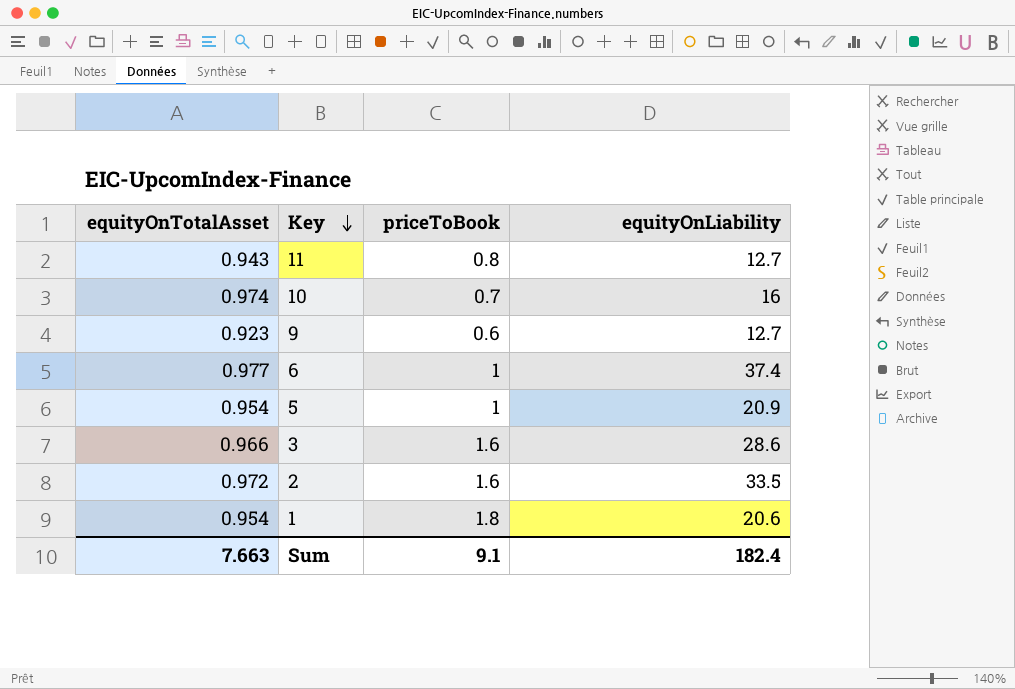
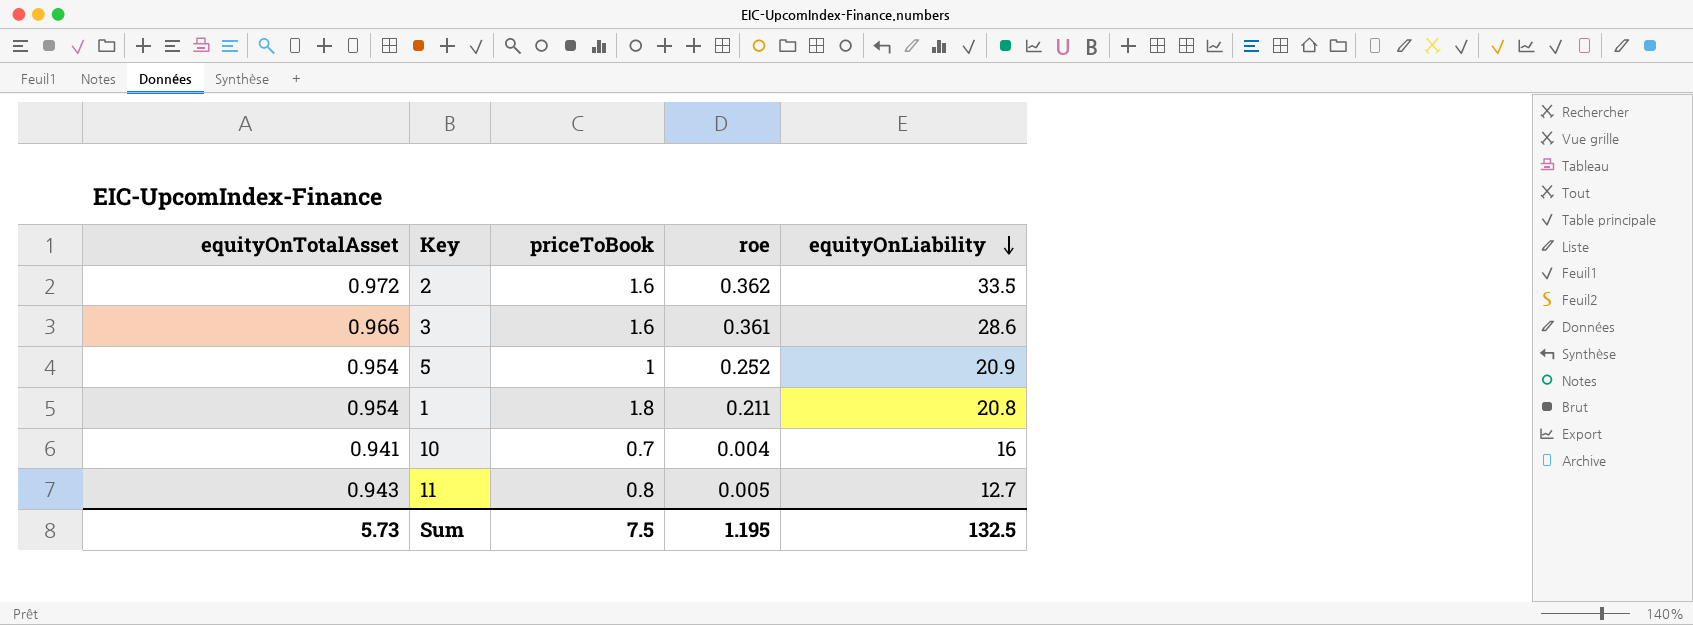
row order: Key descending -> equityOnLiability descending
column roe | position: none -> 4
row 9: 0.923 | 0.6 | 12.7 -> none
row 6: 0.977 | 1 | 37.4 -> none
1 | equityOnLiability: 20.6 -> 20.8
10 | equityOnTotalAsset: 0.974 -> 0.941
Sum | equityOnTotalAsset: 7.663 -> 5.73
Sum | priceToBook: 9.1 -> 7.5
Sum | equityOnLiability: 182.4 -> 132.5

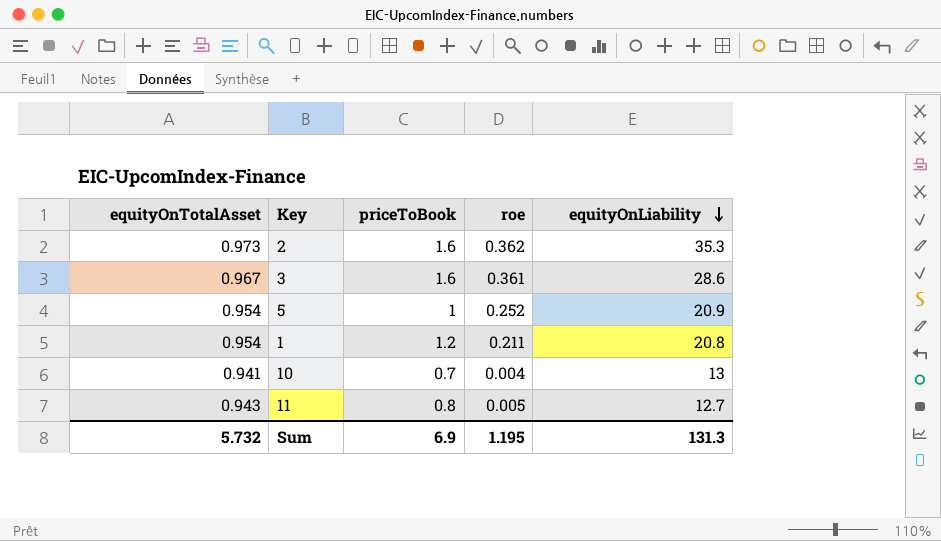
2 | equityOnTotalAsset: 0.972 -> 0.973
2 | equityOnLiability: 33.5 -> 35.3
3 | equityOnTotalAsset: 0.966 -> 0.967
1 | priceToBook: 1.8 -> 1.2
10 | equityOnLiability: 16 -> 13
Sum | equityOnTotalAsset: 5.73 -> 5.732
Sum | priceToBook: 7.5 -> 6.9
Sum | equityOnLiability: 132.5 -> 131.3

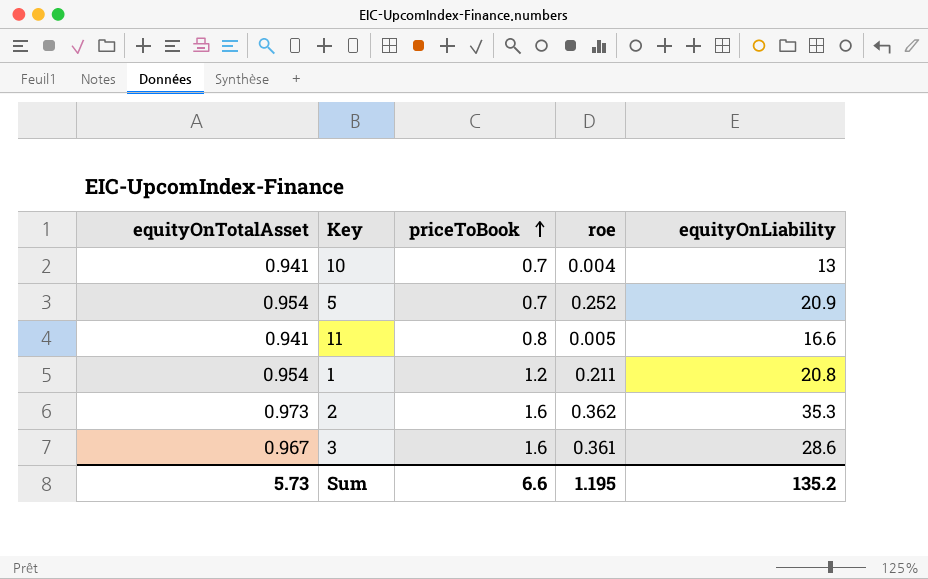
row order: equityOnLiability descending -> priceToBook ascending
5 | priceToBook: 1 -> 0.7
11 | equityOnTotalAsset: 0.943 -> 0.941
11 | equityOnLiability: 12.7 -> 16.6
Sum | equityOnTotalAsset: 5.732 -> 5.73
Sum | priceToBook: 6.9 -> 6.6
Sum | equityOnLiability: 131.3 -> 135.2

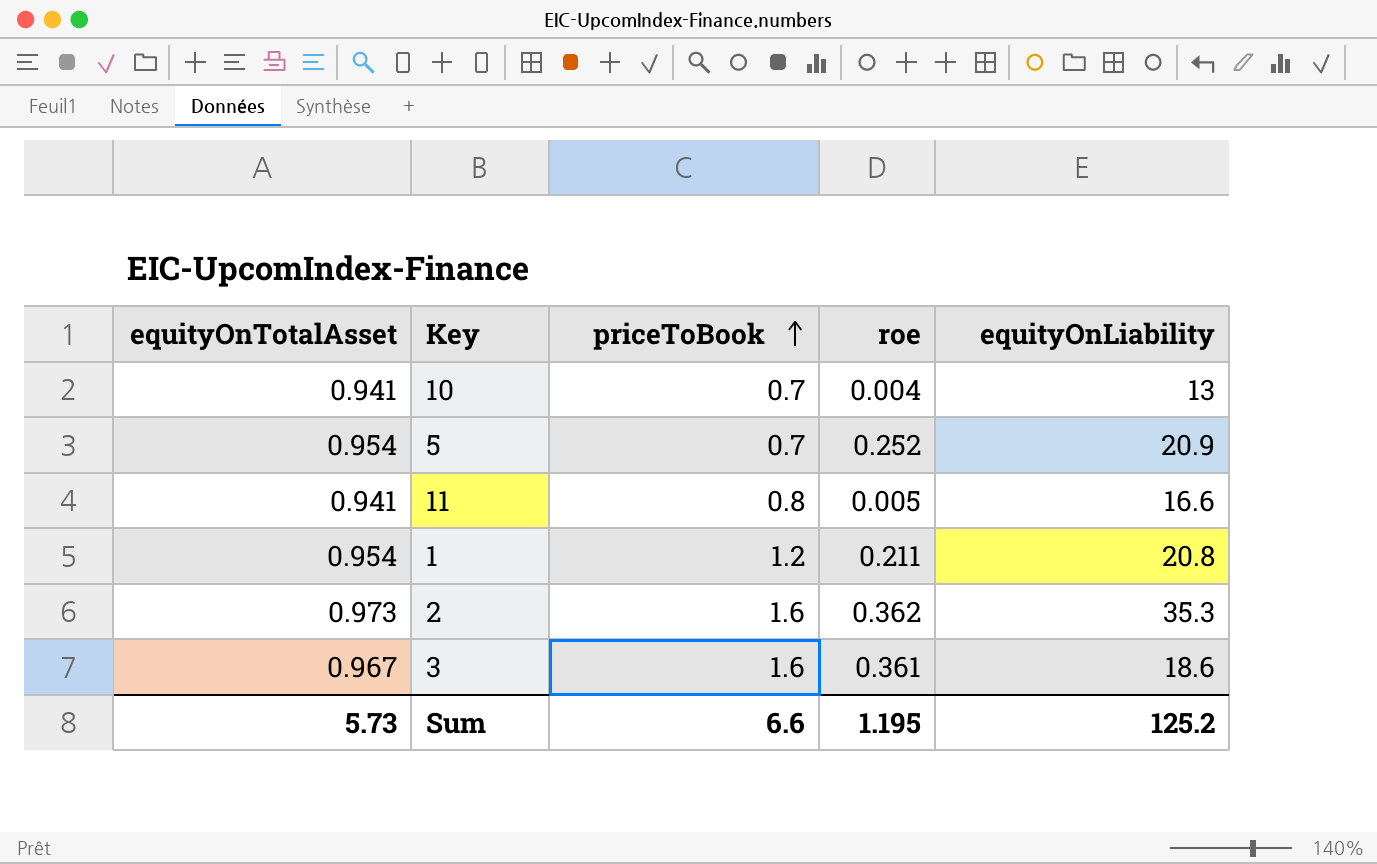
3 | equityOnLiability: 28.6 -> 18.6
Sum | equityOnLiability: 135.2 -> 125.2

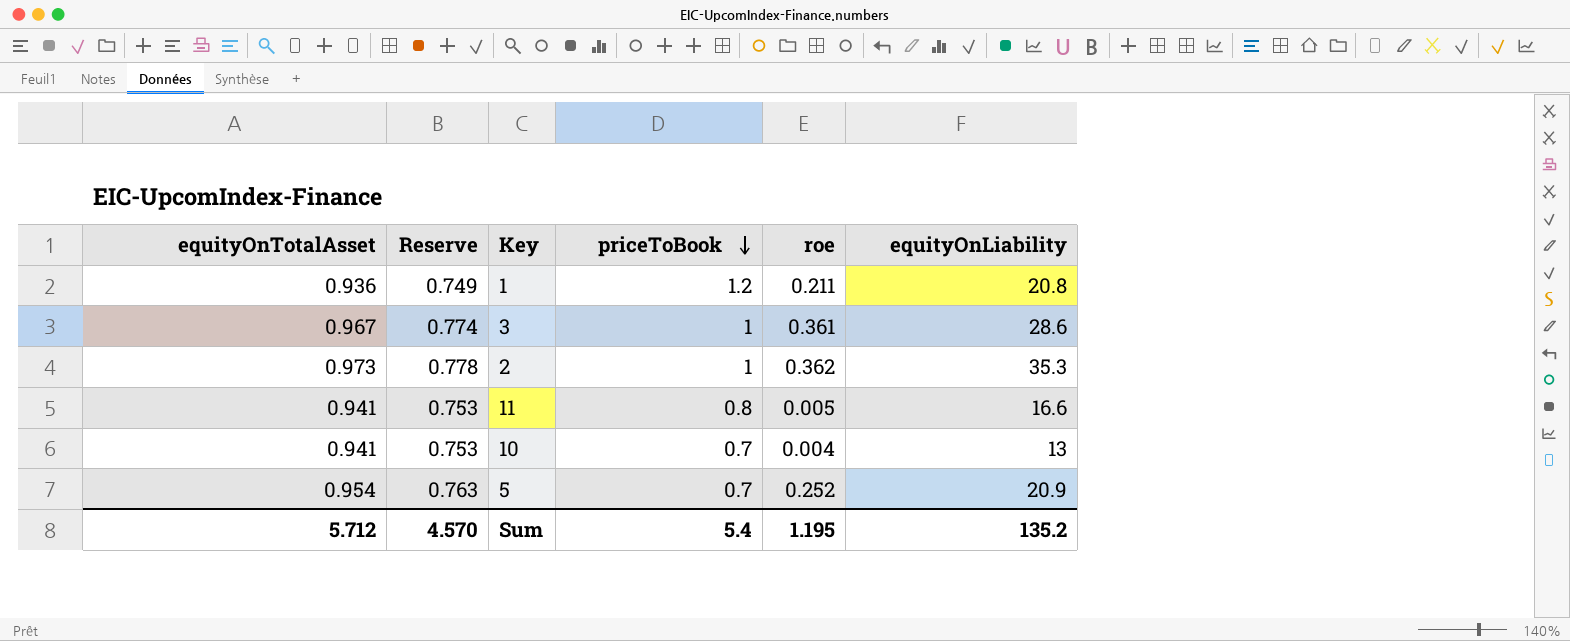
row order: priceToBook ascending -> priceToBook descending
column Reserve | formula: none -> [equityOnTotalAsset] * 0.8
1 | equityOnTotalAsset: 0.954 -> 0.936
3 | priceToBook: 1.6 -> 1
3 | equityOnLiability: 18.6 -> 28.6
2 | priceToBook: 1.6 -> 1
Sum | equityOnTotalAsset: 5.73 -> 5.712
Sum | priceToBook: 6.6 -> 5.4
Sum | equityOnLiability: 125.2 -> 135.2

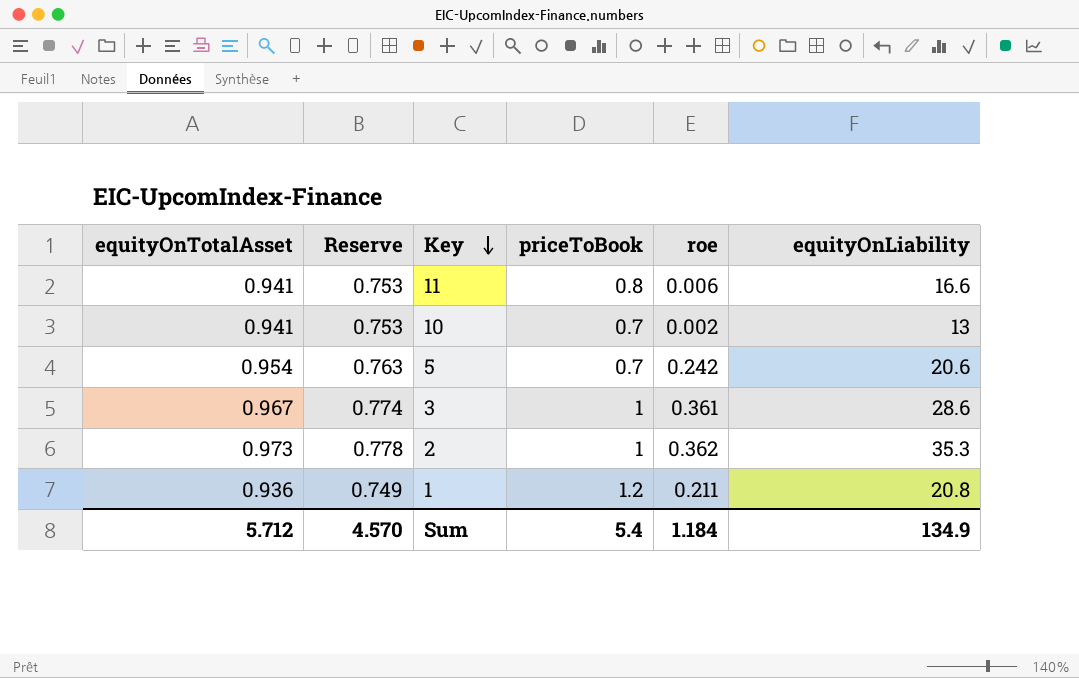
row order: priceToBook descending -> Key descending
11 | roe: 0.005 -> 0.006
10 | roe: 0.004 -> 0.002
5 | roe: 0.252 -> 0.242
5 | equityOnLiability: 20.9 -> 20.6
Sum | roe: 1.195 -> 1.184
Sum | equityOnLiability: 135.2 -> 134.9

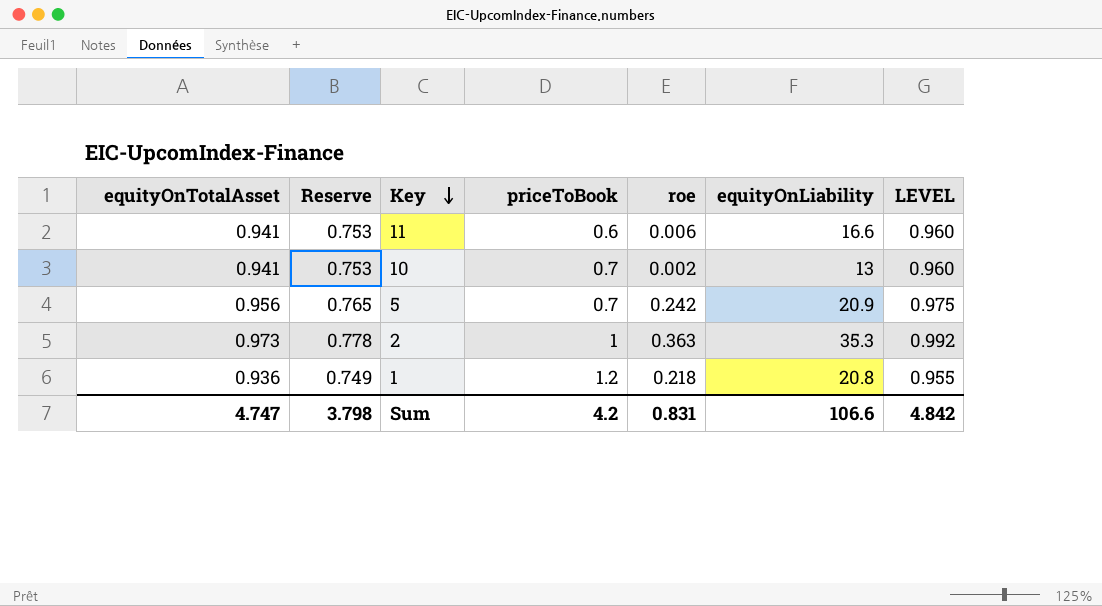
column LEVEL | formula: none -> [equityOnTotalAsset] * 1.02
row 3: 0.967 | 0.774 | 1 | 0.361 | 28.6 -> none
11 | priceToBook: 0.8 -> 0.6
5 | equityOnTotalAsset: 0.954 -> 0.956
5 | Reserve: 0.763 -> 0.765
5 | equityOnLiability: 20.6 -> 20.9
2 | roe: 0.362 -> 0.363
1 | roe: 0.211 -> 0.218
Sum | equityOnTotalAsset: 5.712 -> 4.747
Sum | Reserve: 4.570 -> 3.798
Sum | priceToBook: 5.4 -> 4.2
Sum | roe: 1.184 -> 0.831
Sum | equityOnLiability: 134.9 -> 106.6

